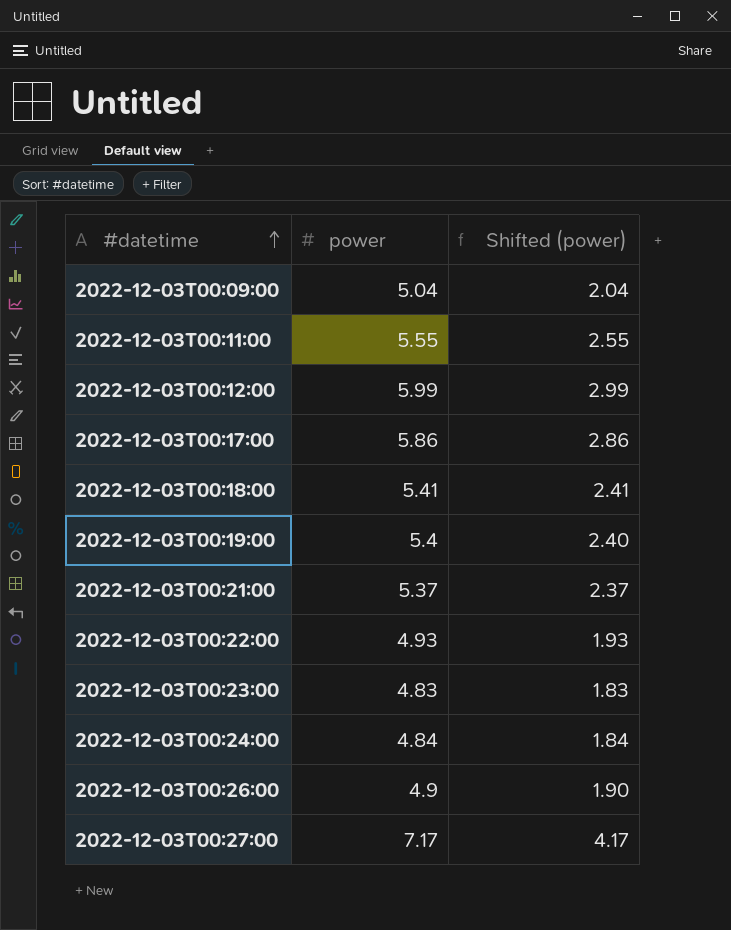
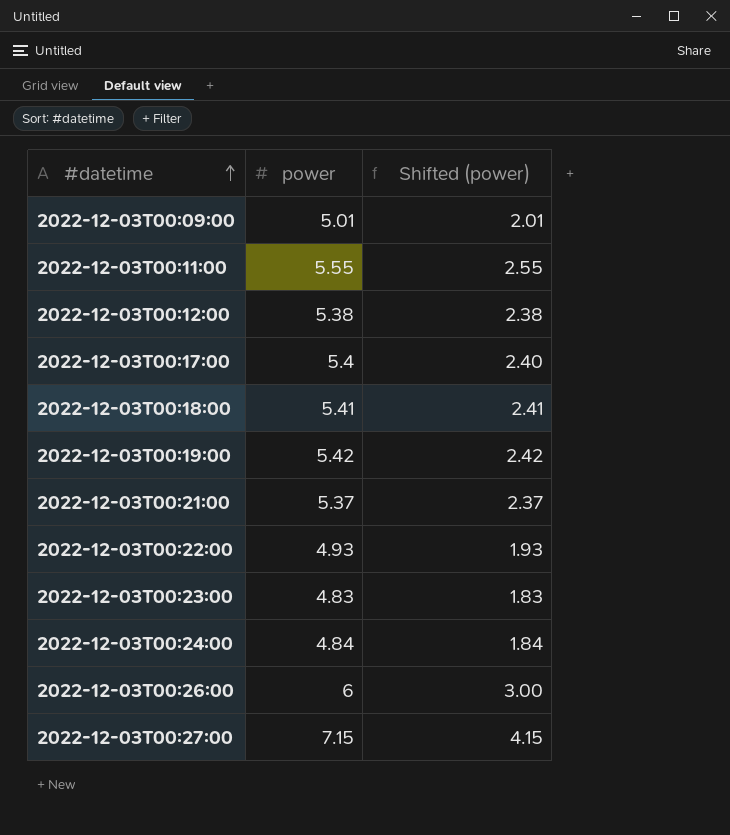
2022-12-03T00:09:00 | power: 5.04 -> 5.01
2022-12-03T00:09:00 | Shifted (power): 2.04 -> 2.01
2022-12-03T00:12:00 | power: 5.99 -> 5.38
2022-12-03T00:12:00 | Shifted (power): 2.99 -> 2.38
2022-12-03T00:17:00 | power: 5.86 -> 5.4
2022-12-03T00:17:00 | Shifted (power): 2.86 -> 2.40
2022-12-03T00:19:00 | power: 5.4 -> 5.42
2022-12-03T00:19:00 | Shifted (power): 2.40 -> 2.42
2022-12-03T00:26:00 | power: 4.9 -> 6
2022-12-03T00:26:00 | Shifted (power): 1.90 -> 3.00
2022-12-03T00:27:00 | power: 7.17 -> 7.15
2022-12-03T00:27:00 | Shifted (power): 4.17 -> 4.15

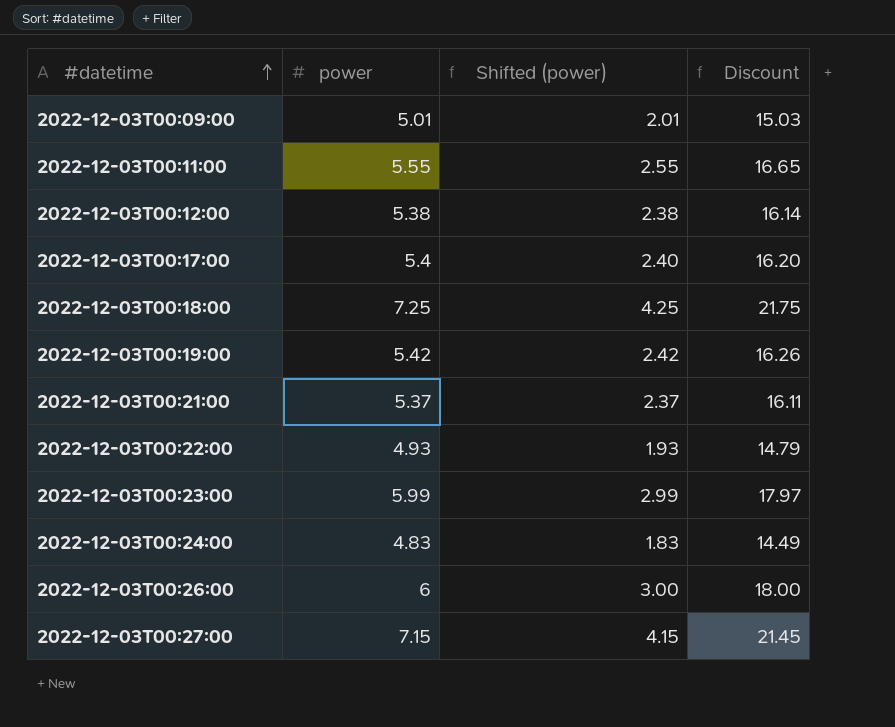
column Discount | formula: none -> [power] * 3
2022-12-03T00:18:00 | power: 5.41 -> 7.25
2022-12-03T00:18:00 | Shifted (power): 2.41 -> 4.25
2022-12-03T00:23:00 | power: 4.83 -> 5.99
2022-12-03T00:23:00 | Shifted (power): 1.83 -> 2.99
2022-12-03T00:24:00 | power: 4.84 -> 4.83
2022-12-03T00:24:00 | Shifted (power): 1.84 -> 1.83

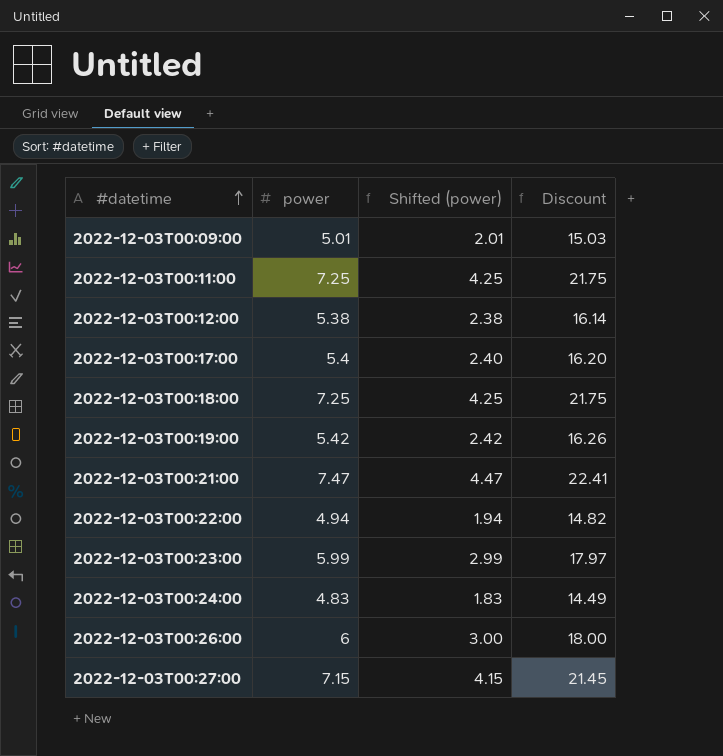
2022-12-03T00:11:00 | power: 5.55 -> 7.25
2022-12-03T00:11:00 | Shifted (power): 2.55 -> 4.25
2022-12-03T00:11:00 | Discount: 16.65 -> 21.75
2022-12-03T00:21:00 | power: 5.37 -> 7.47
2022-12-03T00:21:00 | Shifted (power): 2.37 -> 4.47
2022-12-03T00:21:00 | Discount: 16.11 -> 22.41
2022-12-03T00:22:00 | power: 4.93 -> 4.94
2022-12-03T00:22:00 | Shifted (power): 1.93 -> 1.94
2022-12-03T00:22:00 | Discount: 14.79 -> 14.82

